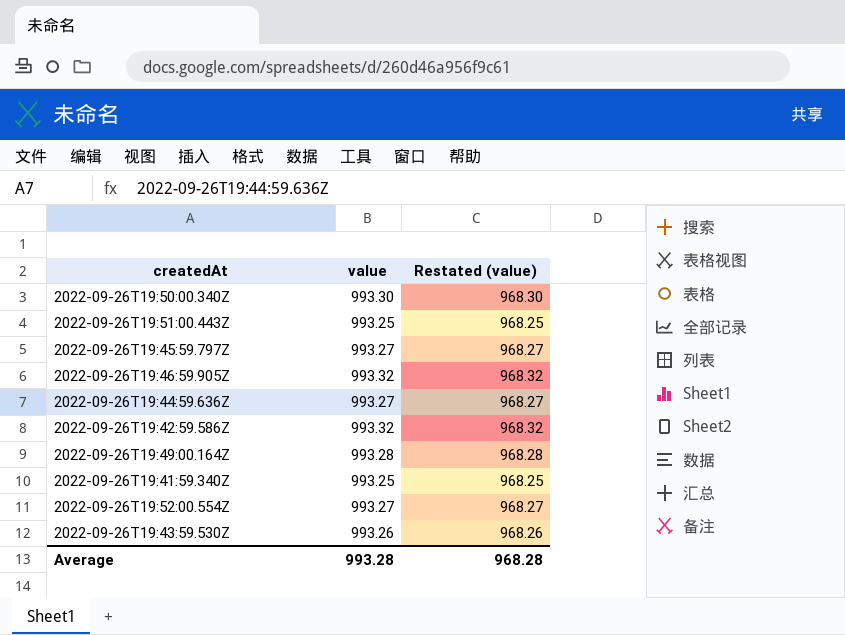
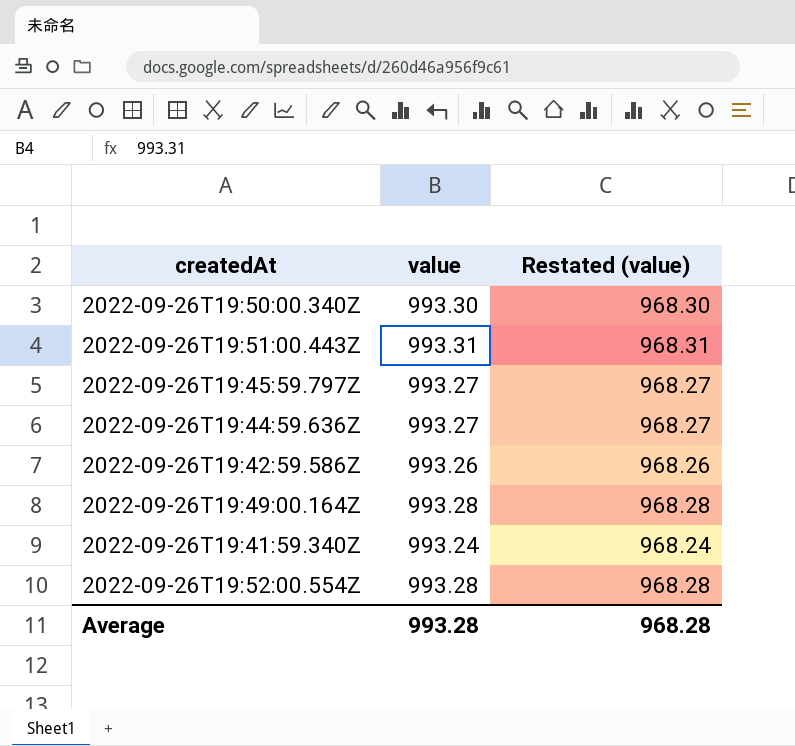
row 2022-09-26T19:46:59.905Z: 993.32 | 968.32 -> none
row 2022-09-26T19:43:59.530Z: 993.26 | 968.26 -> none
2022-09-26T19:51:00.443Z | value: 993.25 -> 993.31
2022-09-26T19:51:00.443Z | Restated (value): 968.25 -> 968.31
2022-09-26T19:42:59.586Z | value: 993.32 -> 993.26
2022-09-26T19:42:59.586Z | Restated (value): 968.32 -> 968.26
2022-09-26T19:41:59.340Z | value: 993.25 -> 993.24
2022-09-26T19:41:59.340Z | Restated (value): 968.25 -> 968.24
2022-09-26T19:52:00.554Z | value: 993.27 -> 993.28
2022-09-26T19:52:00.554Z | Restated (value): 968.27 -> 968.28

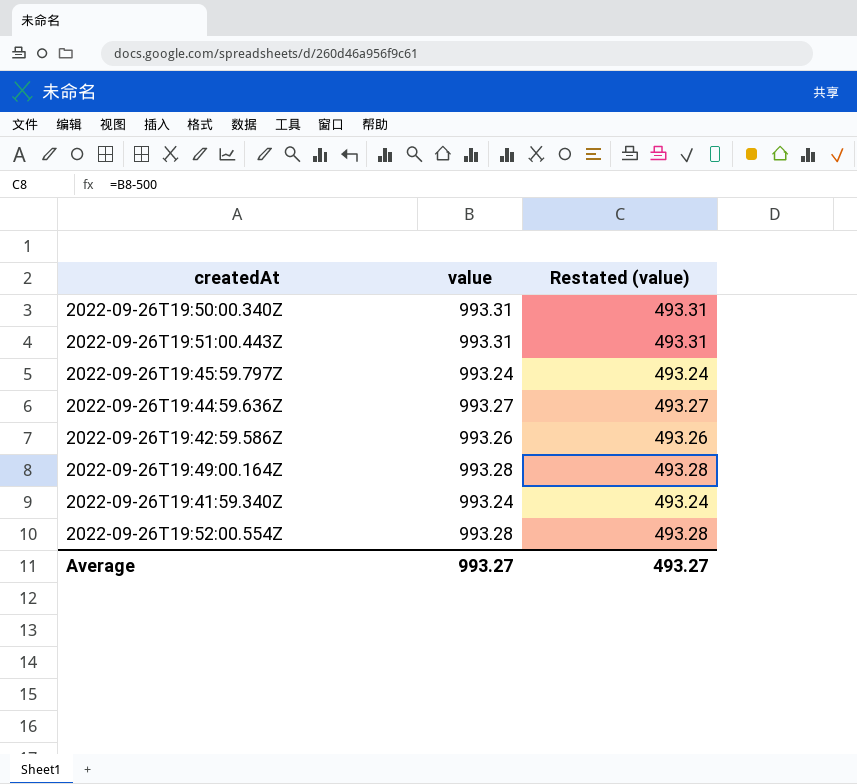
column Restated (value) | formula: [value] - 25 -> [value] - 500
2022-09-26T19:50:00.340Z | value: 993.30 -> 993.31
2022-09-26T19:45:59.797Z | value: 993.27 -> 993.24
Average | value: 993.28 -> 993.27
Average | Restated (value): 968.28 -> 493.27

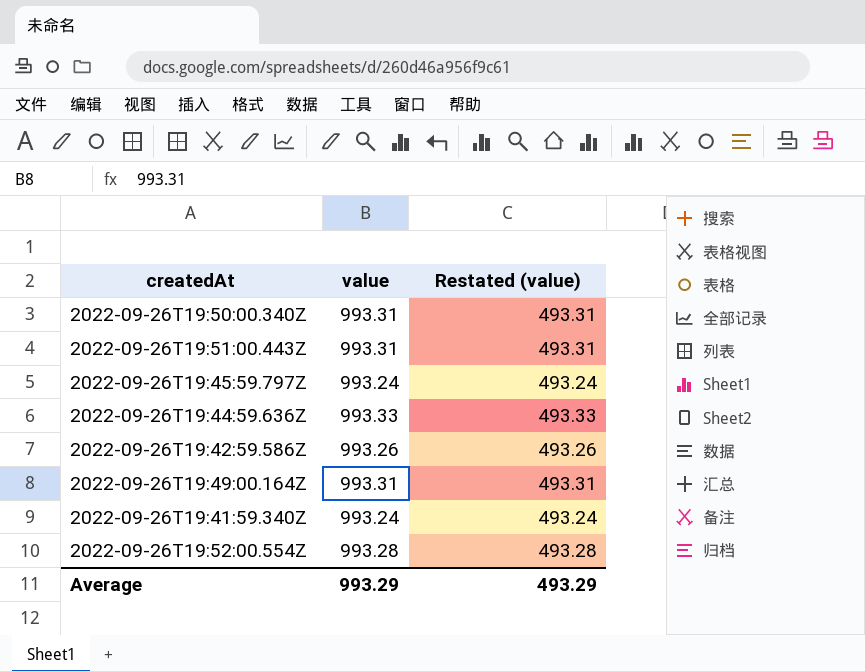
2022-09-26T19:44:59.636Z | value: 993.27 -> 993.33
2022-09-26T19:44:59.636Z | Restated (value): 493.27 -> 493.33
2022-09-26T19:49:00.164Z | value: 993.28 -> 993.31
2022-09-26T19:49:00.164Z | Restated (value): 493.28 -> 493.31
Average | value: 993.27 -> 993.29
Average | Restated (value): 493.27 -> 493.29

